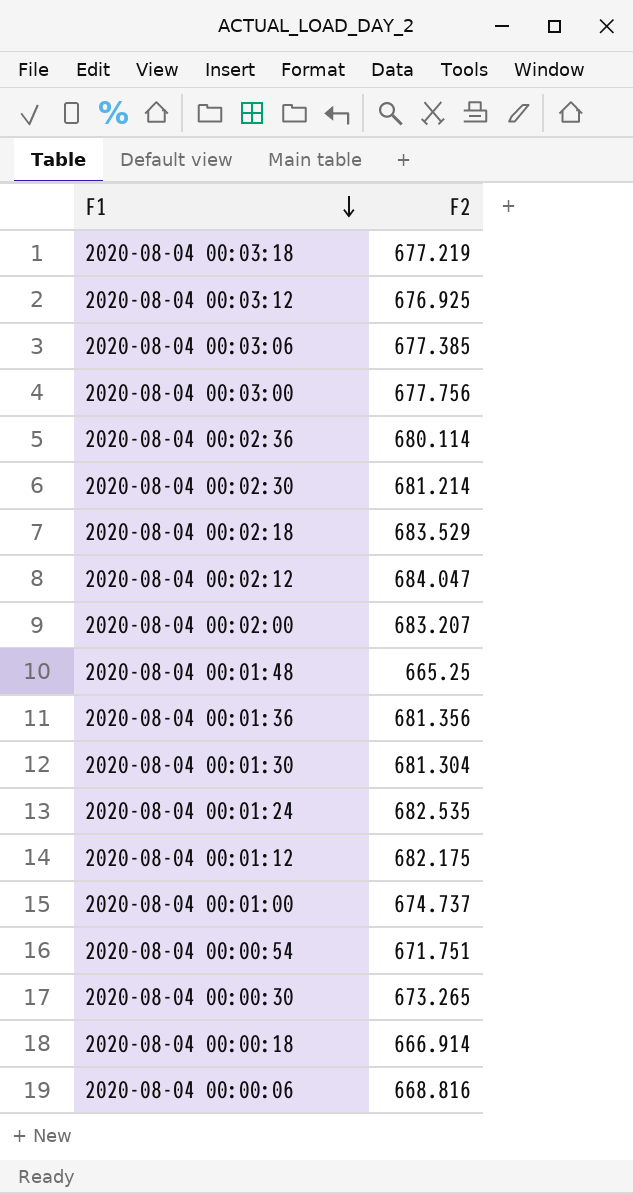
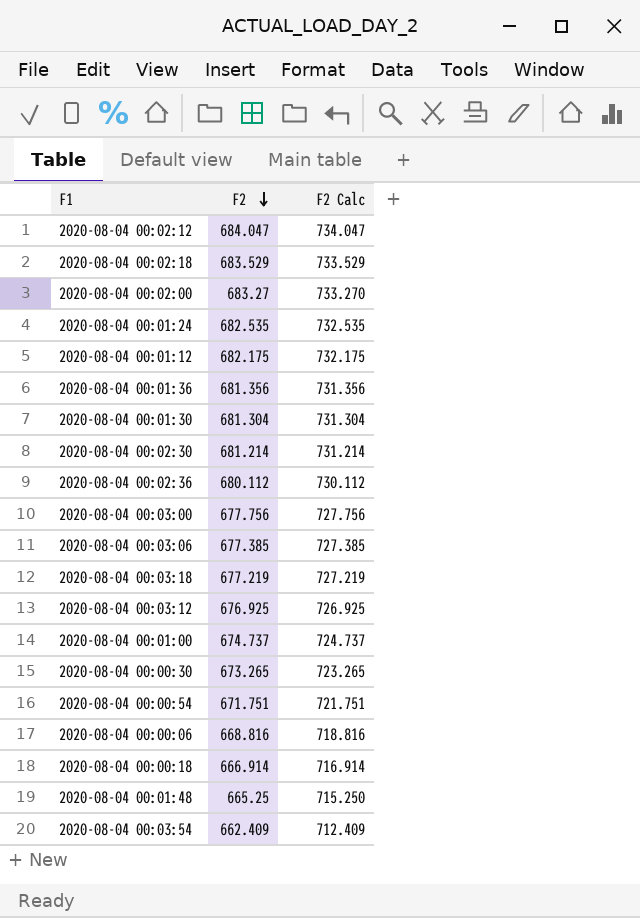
row order: F1 descending -> F2 descending
column F2 Calc | formula: none -> [F2] + 50
2020-08-04 00:02:00 | F2: 683.207 -> 683.27
2020-08-04 00:02:36 | F2: 680.114 -> 680.112
row 2020-08-04 00:03:54: none -> 662.409 | 712.409

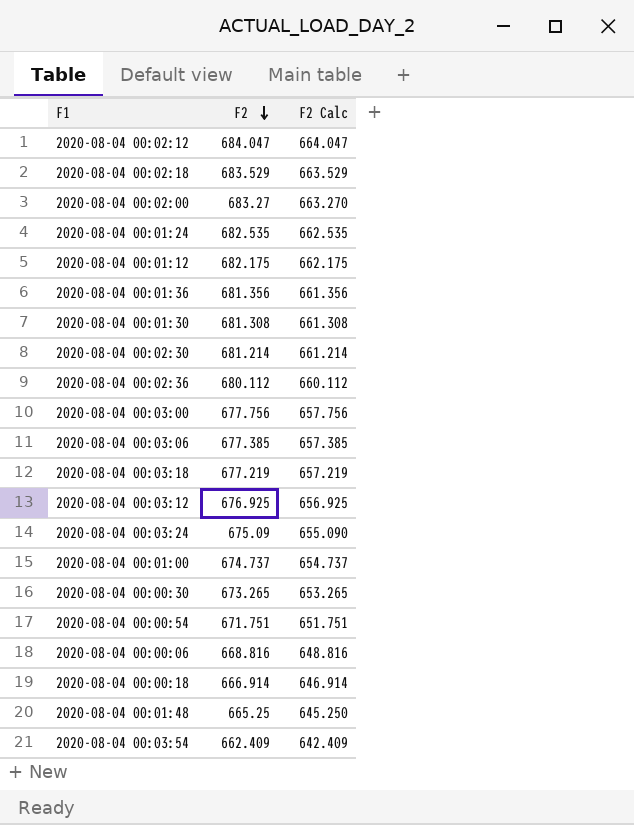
column F2 Calc | formula: [F2] + 50 -> [F2] - 20
2020-08-04 00:01:30 | F2: 681.304 -> 681.308
row 2020-08-04 00:03:24: none -> 675.09 | 655.090

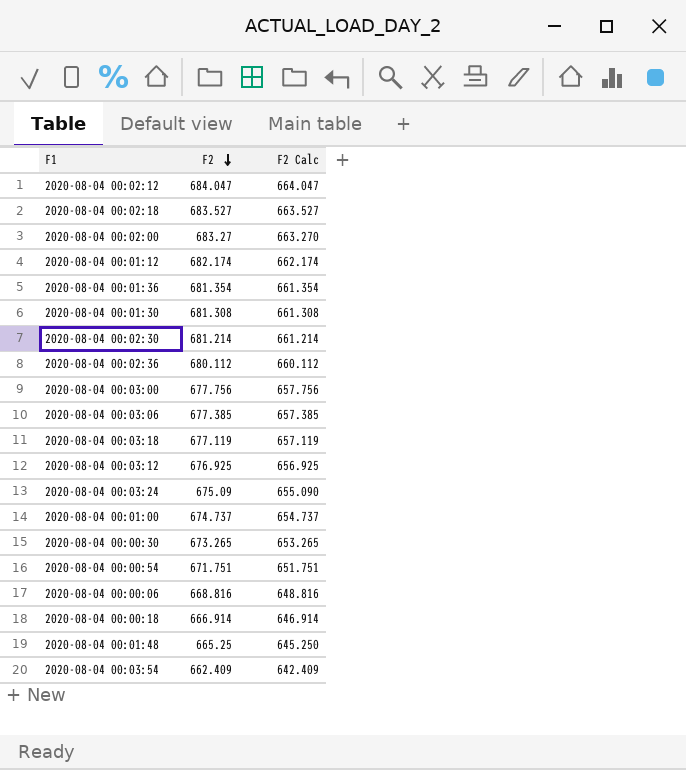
row 2020-08-04 00:01:24: 682.535 | 662.535 -> none
2020-08-04 00:02:18 | F2: 683.529 -> 683.527
2020-08-04 00:02:18 | F2 Calc: 663.529 -> 663.527
2020-08-04 00:01:12 | F2: 682.175 -> 682.174
2020-08-04 00:01:12 | F2 Calc: 662.175 -> 662.174
2020-08-04 00:01:36 | F2: 681.356 -> 681.354
2020-08-04 00:01:36 | F2 Calc: 661.356 -> 661.354
2020-08-04 00:03:18 | F2: 677.219 -> 677.119
2020-08-04 00:03:18 | F2 Calc: 657.219 -> 657.119

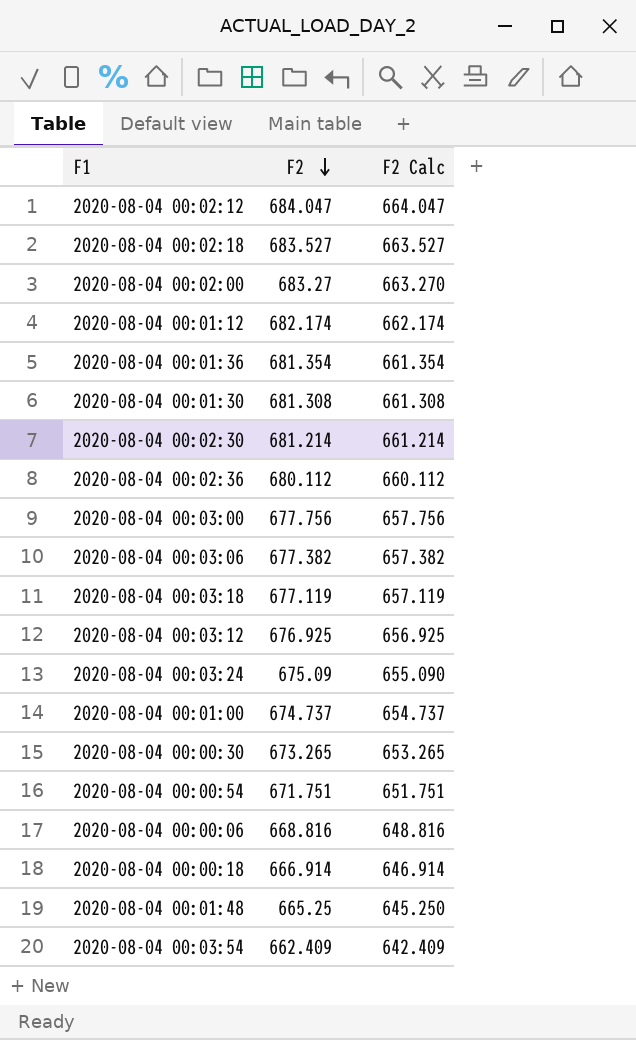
2020-08-04 00:03:06 | F2: 677.385 -> 677.382
2020-08-04 00:03:06 | F2 Calc: 657.385 -> 657.382

